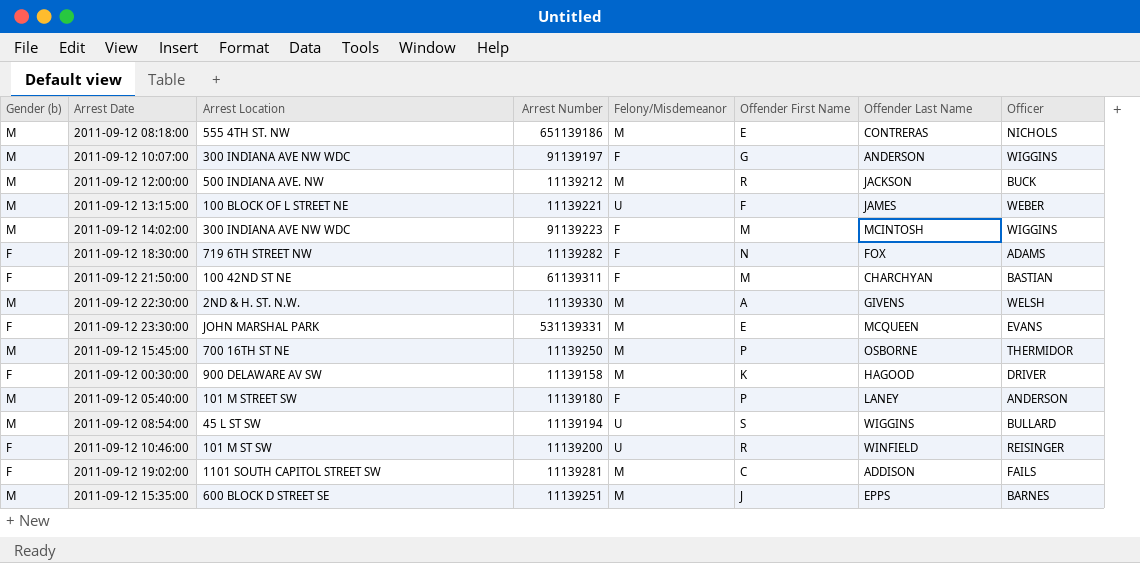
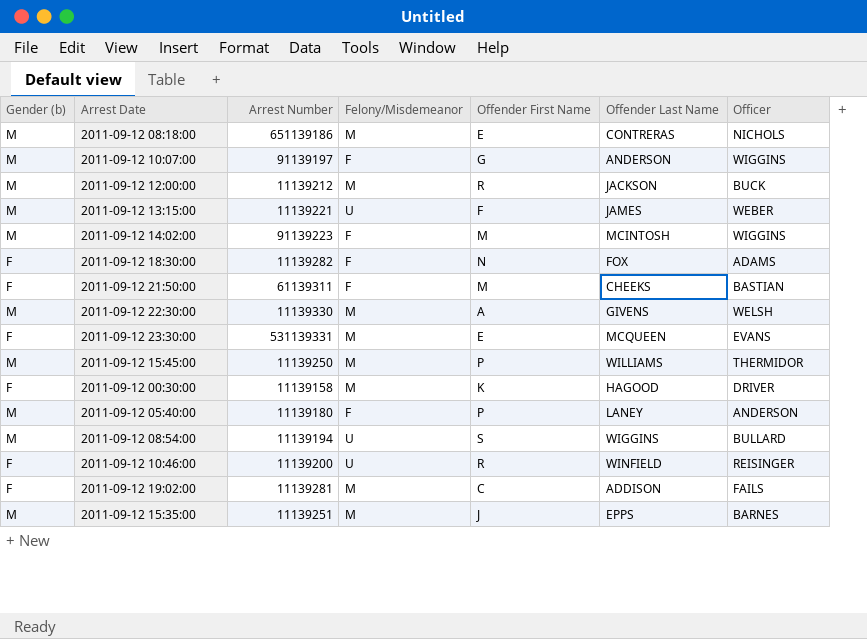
column Arrest Location | position: 3 -> none
2011-09-12 21:50:00 | Offender Last Name: CHARCHYAN -> CHEEKS
2011-09-12 15:45:00 | Offender Last Name: OSBORNE -> WILLIAMS

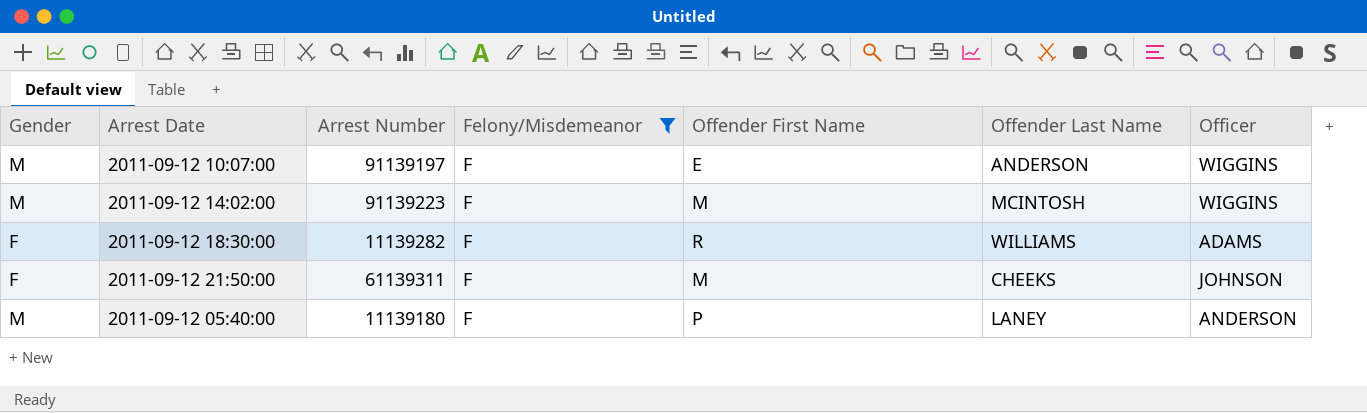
filter: none -> Felony/Misdemeanor = F
column name: Gender (b) -> Gender
2011-09-12 10:07:00 | Offender First Name: G -> E
2011-09-12 18:30:00 | Offender First Name: N -> R
2011-09-12 18:30:00 | Offender Last Name: FOX -> WILLIAMS
2011-09-12 21:50:00 | Officer: BASTIAN -> JOHNSON

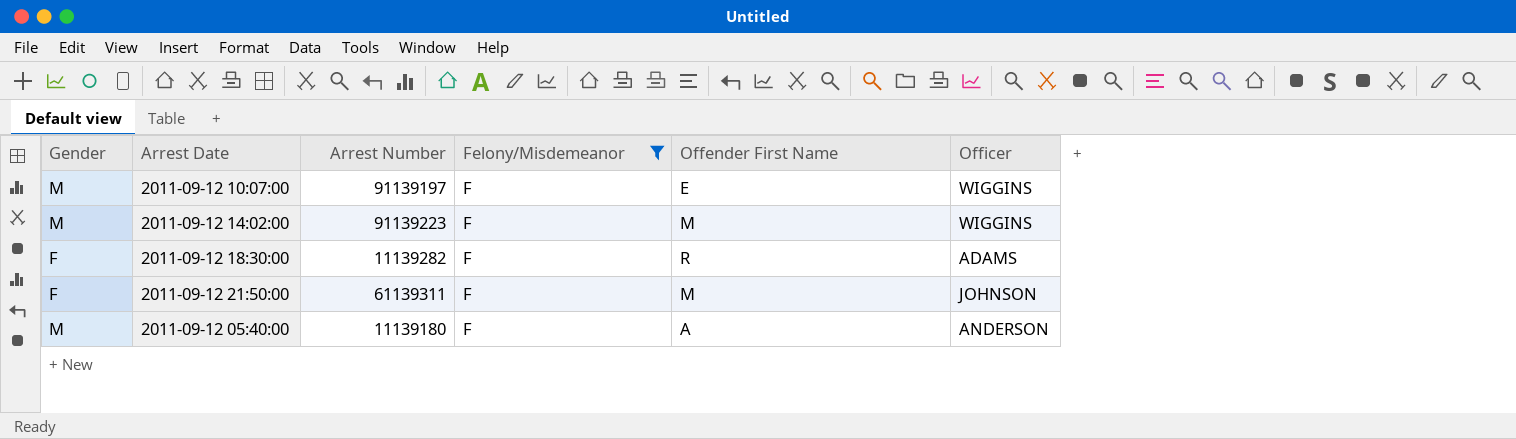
column Offender Last Name | position: 6 -> none
2011-09-12 05:40:00 | Offender First Name: P -> A

